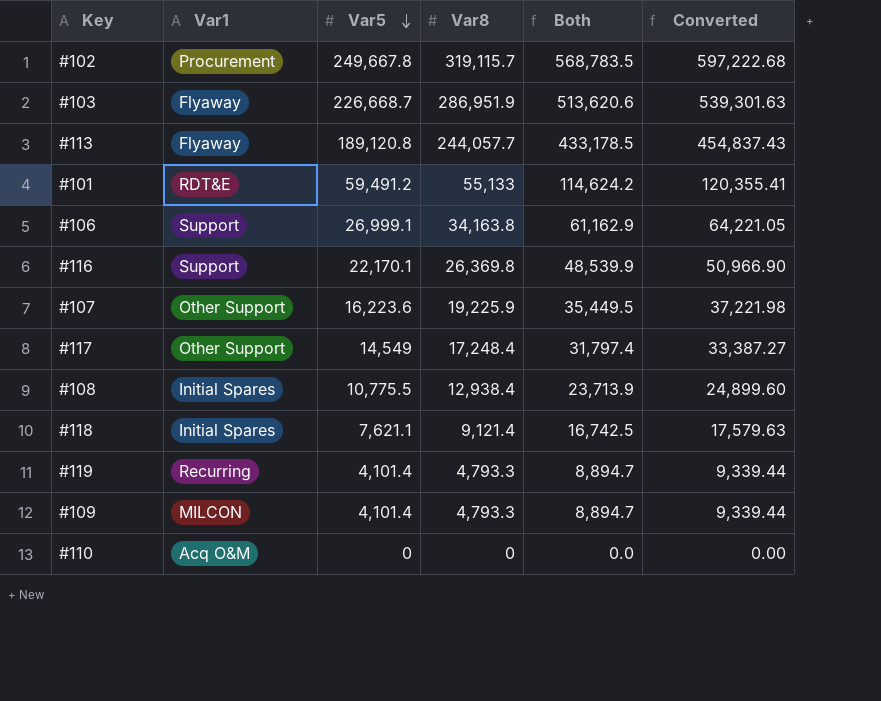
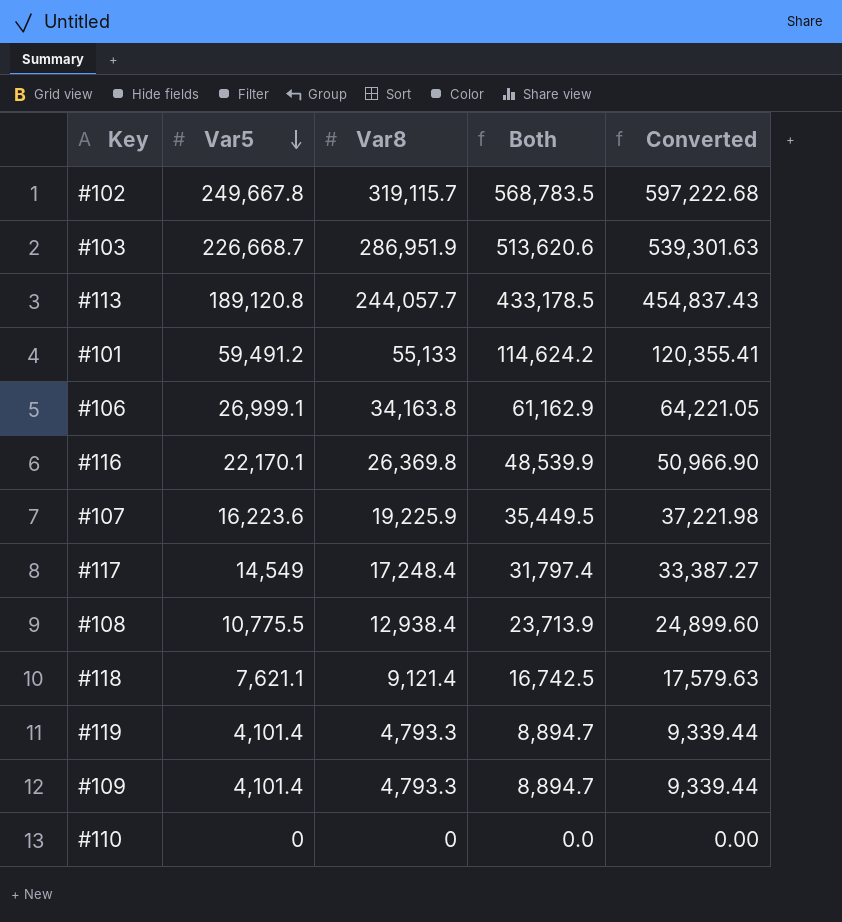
column Var1 | position: 2 -> none

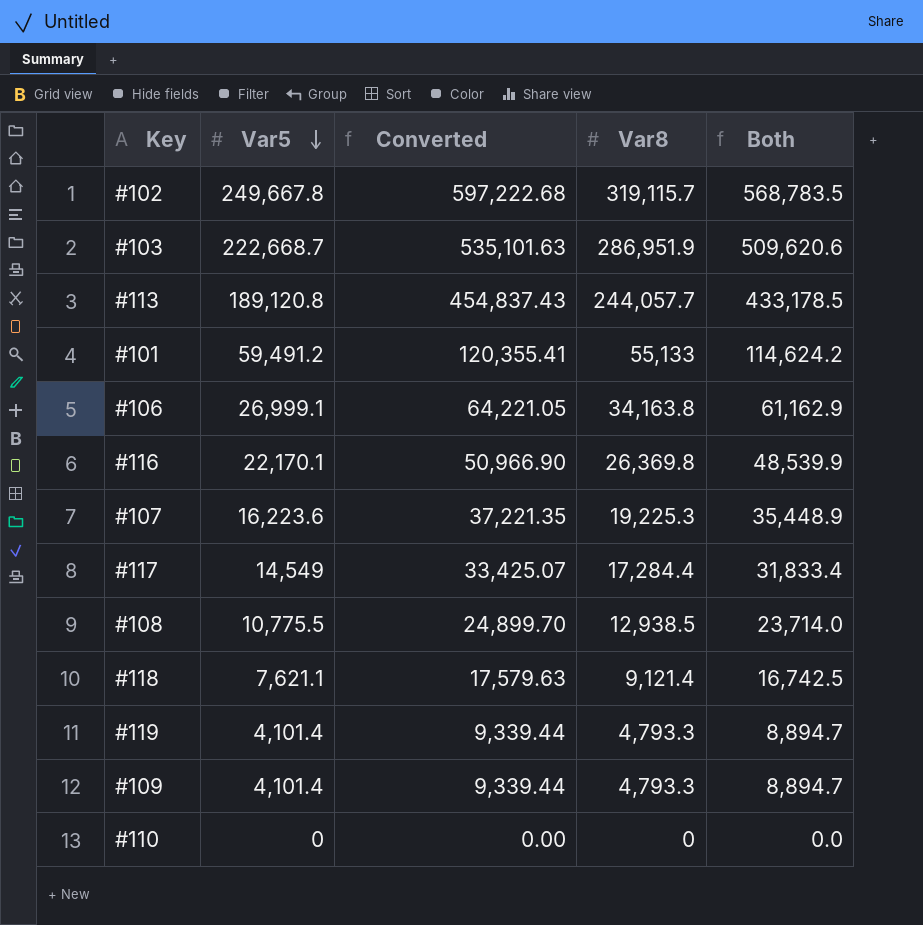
column Converted | position: 5 -> 3
#103 | Var5: 226,668.7 -> 222,668.7
#103 | Converted: 539,301.63 -> 535,101.63
#103 | Both: 513,620.6 -> 509,620.6
#107 | Converted: 37,221.98 -> 37,221.35
#107 | Var8: 19,225.9 -> 19,225.3
#107 | Both: 35,449.5 -> 35,448.9
#117 | Converted: 33,387.27 -> 33,425.07
#117 | Var8: 17,248.4 -> 17,284.4
#117 | Both: 31,797.4 -> 31,833.4
#108 | Converted: 24,899.60 -> 24,899.70
#108 | Var8: 12,938.4 -> 12,938.5
#108 | Both: 23,713.9 -> 23,714.0

